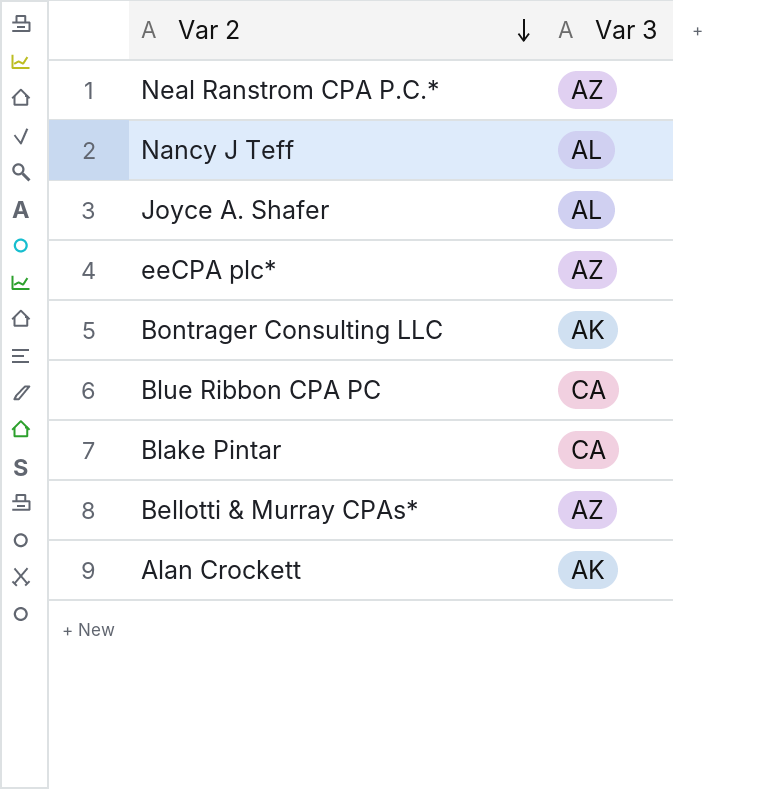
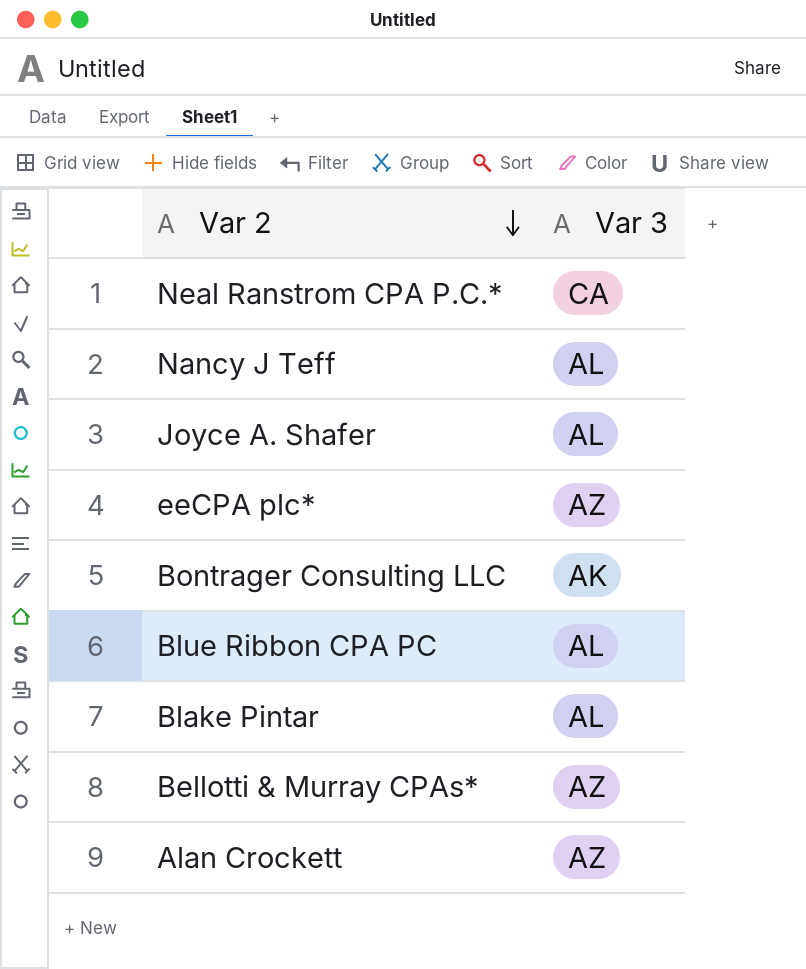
Neal Ranstrom CPA P.C.* | Var 3: AZ -> CA
Blue Ribbon CPA PC | Var 3: CA -> AL
Blake Pintar | Var 3: CA -> AL
Alan Crockett | Var 3: AK -> AZ

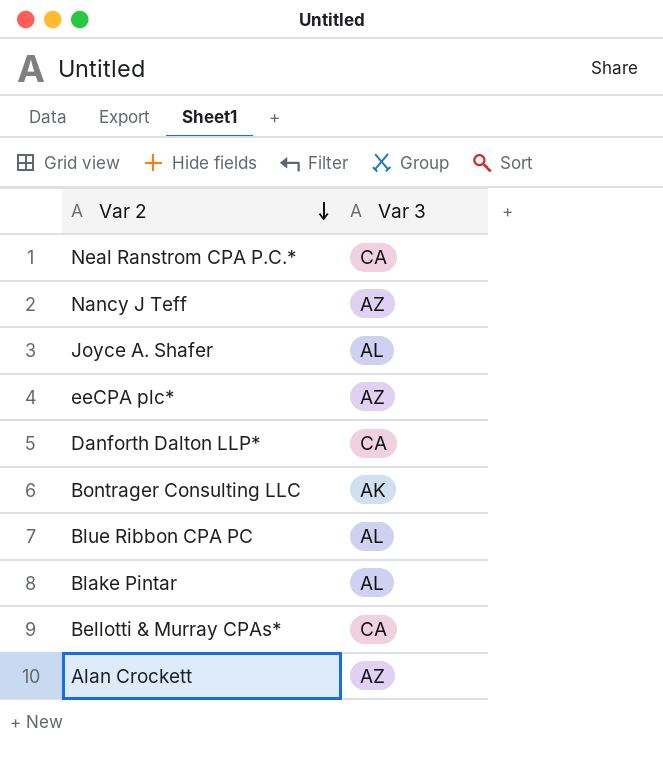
Nancy J Teff | Var 3: AL -> AZ
row Danforth Dalton LLP*: none -> CA
Bellotti & Murray CPAs* | Var 3: AZ -> CA

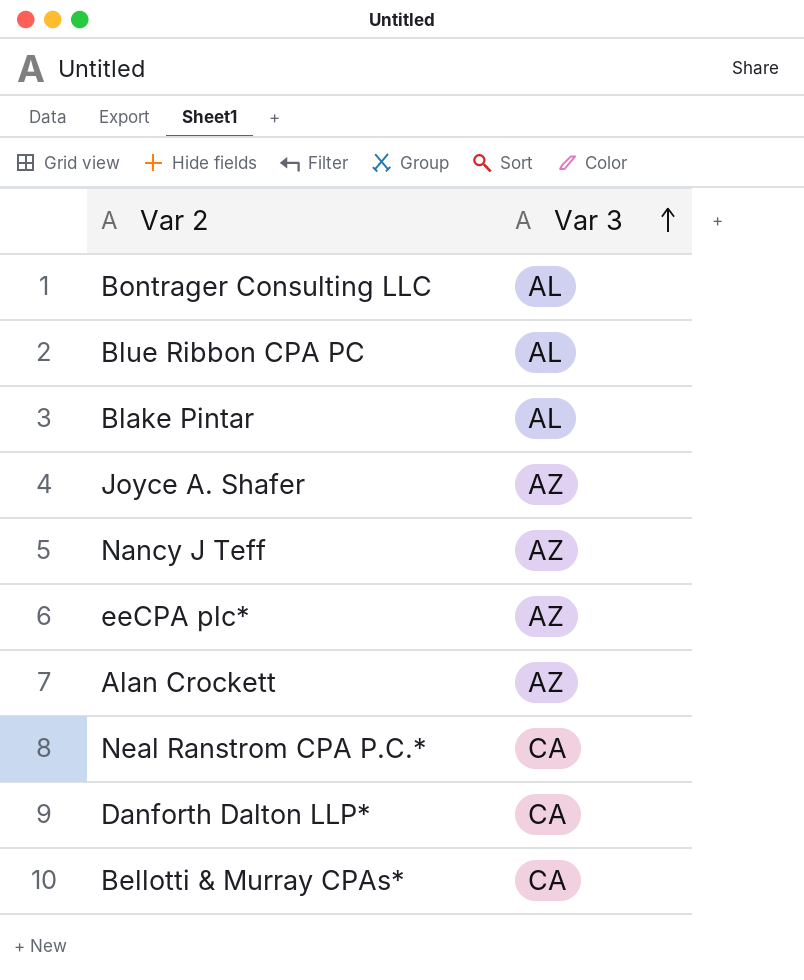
row order: Var 2 descending -> Var 3 ascending
Bontrager Consulting LLC | Var 3: AK -> AL
Joyce A. Shafer | Var 3: AL -> AZ

